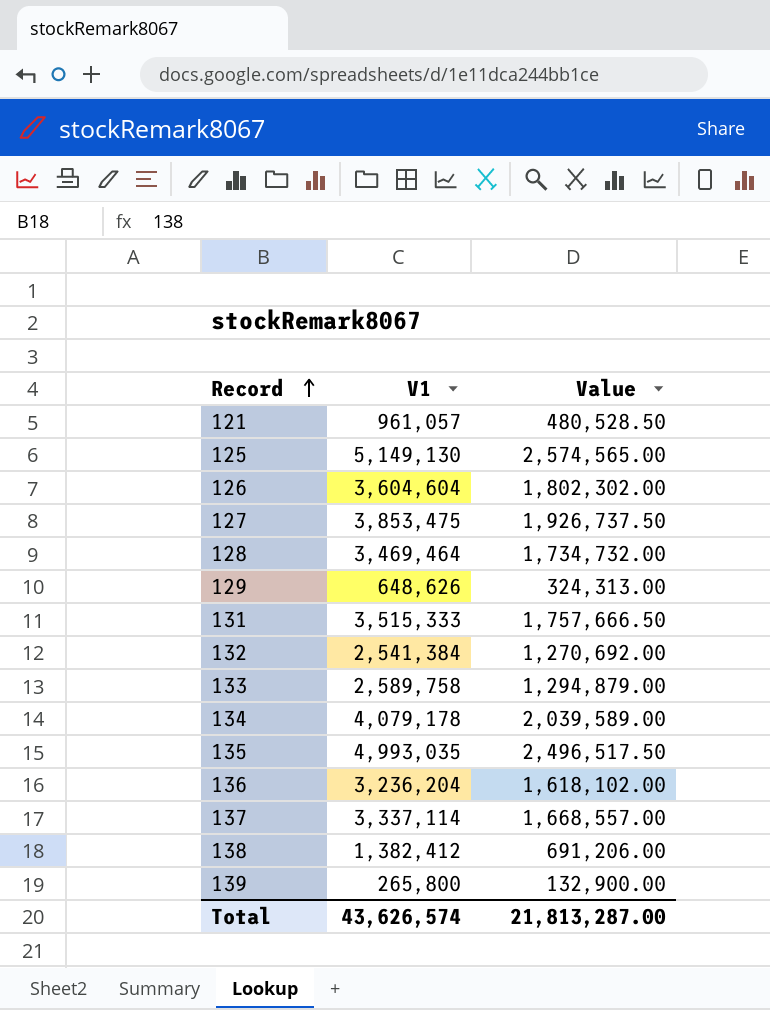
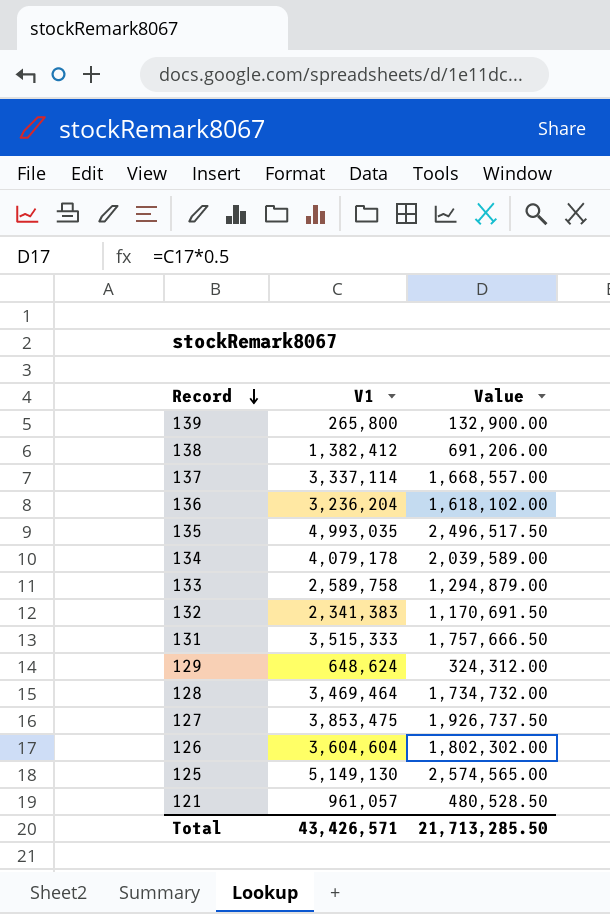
row order: Record ascending -> Record descending
132 | V1: 2,541,384 -> 2,341,383
132 | Value: 1,270,692.00 -> 1,170,691.50
129 | V1: 648,626 -> 648,624
129 | Value: 324,313.00 -> 324,312.00
Total | V1: 43,626,574 -> 43,426,571
Total | Value: 21,813,287.00 -> 21,713,285.50

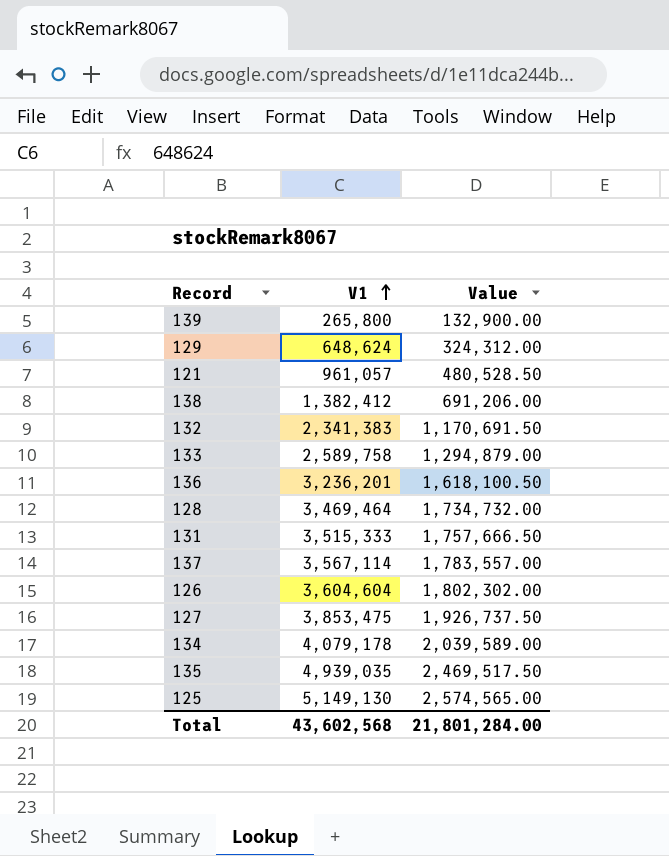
row order: Record descending -> V1 ascending
136 | V1: 3,236,204 -> 3,236,201
136 | Value: 1,618,102.00 -> 1,618,100.50
137 | V1: 3,337,114 -> 3,567,114
137 | Value: 1,668,557.00 -> 1,783,557.00
135 | V1: 4,993,035 -> 4,939,035
135 | Value: 2,496,517.50 -> 2,469,517.50
Total | V1: 43,426,571 -> 43,602,568
Total | Value: 21,713,285.50 -> 21,801,284.00

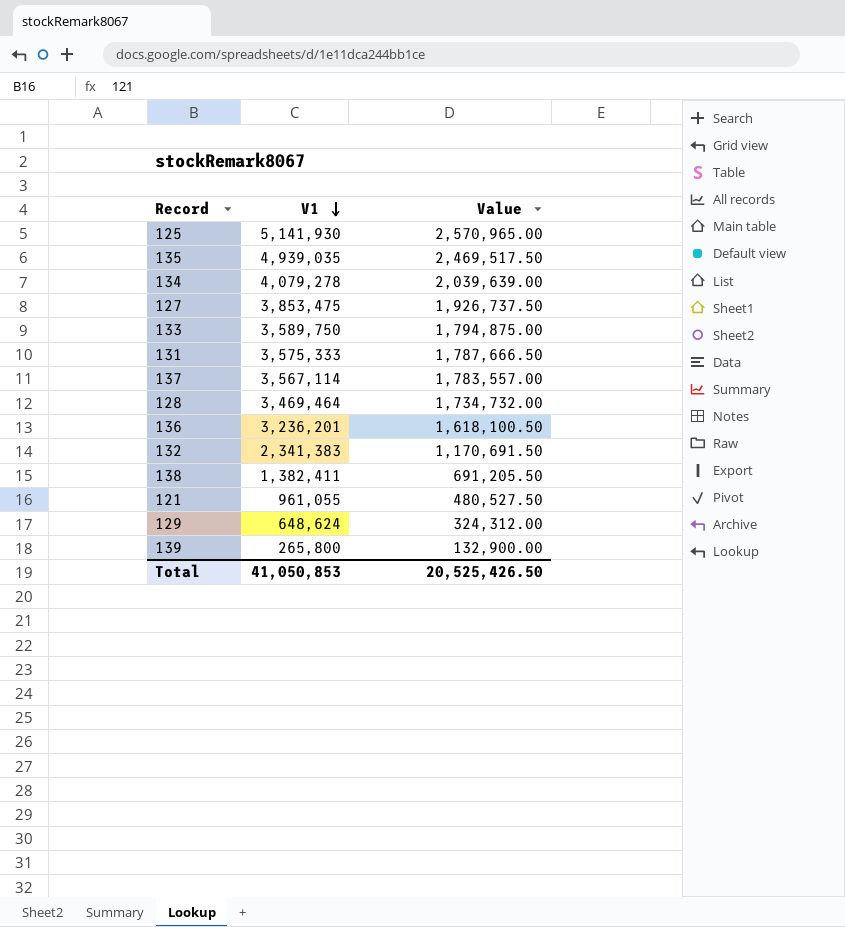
row order: V1 ascending -> V1 descending
row 126: 3,604,604 | 1,802,302.00 -> none
125 | V1: 5,149,130 -> 5,141,930
125 | Value: 2,574,565.00 -> 2,570,965.00
134 | V1: 4,079,178 -> 4,079,278
134 | Value: 2,039,589.00 -> 2,039,639.00
133 | V1: 2,589,758 -> 3,589,750
133 | Value: 1,294,879.00 -> 1,794,875.00
131 | V1: 3,515,333 -> 3,575,333
131 | Value: 1,757,666.50 -> 1,787,666.50
138 | V1: 1,382,412 -> 1,382,411
138 | Value: 691,206.00 -> 691,205.50
121 | V1: 961,057 -> 961,055
121 | Value: 480,528.50 -> 480,527.50
Total | V1: 43,602,568 -> 41,050,853
Total | Value: 21,801,284.00 -> 20,525,426.50

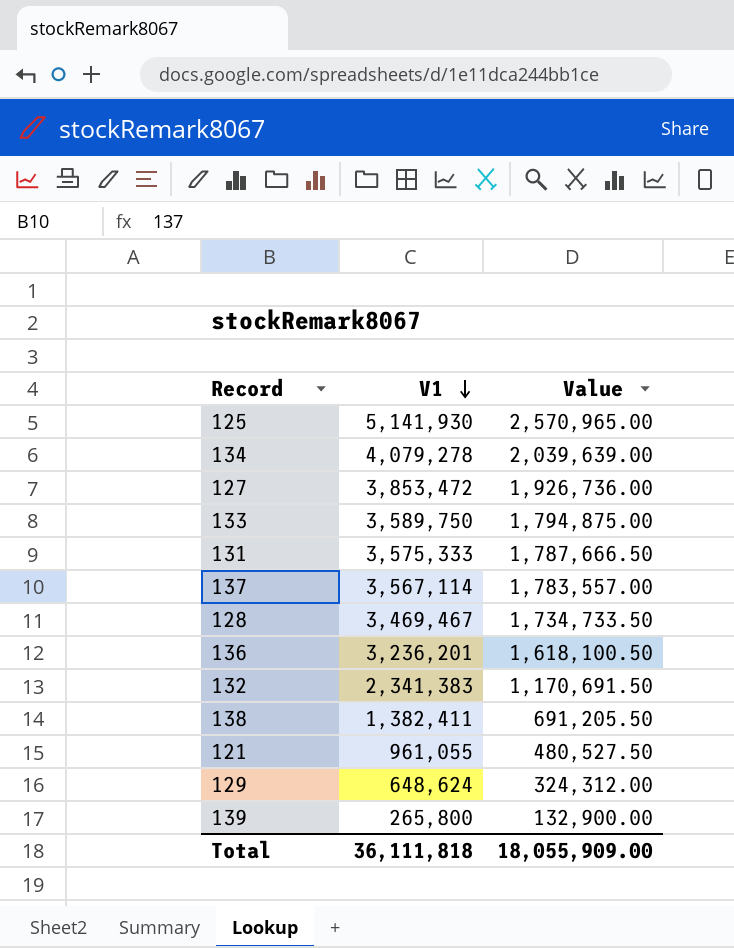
row 135: 4,939,035 | 2,469,517.50 -> none
127 | V1: 3,853,475 -> 3,853,472
127 | Value: 1,926,737.50 -> 1,926,736.00
128 | V1: 3,469,464 -> 3,469,467
128 | Value: 1,734,732.00 -> 1,734,733.50
Total | V1: 41,050,853 -> 36,111,818
Total | Value: 20,525,426.50 -> 18,055,909.00

